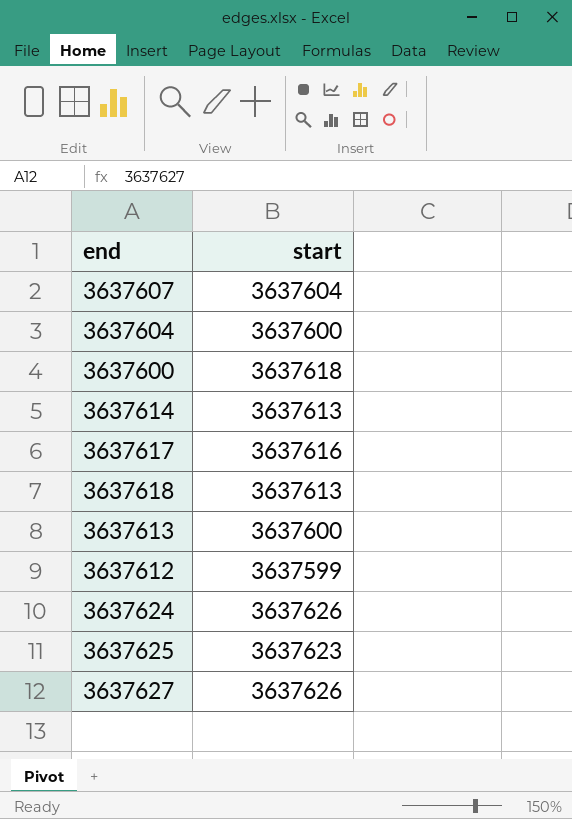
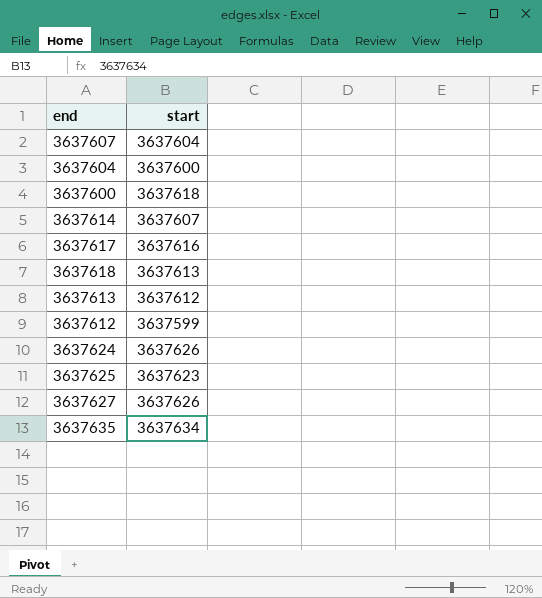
3637614 | start: 3637613 -> 3637607
3637613 | start: 3637600 -> 3637612
row 3637635: none -> 3637634

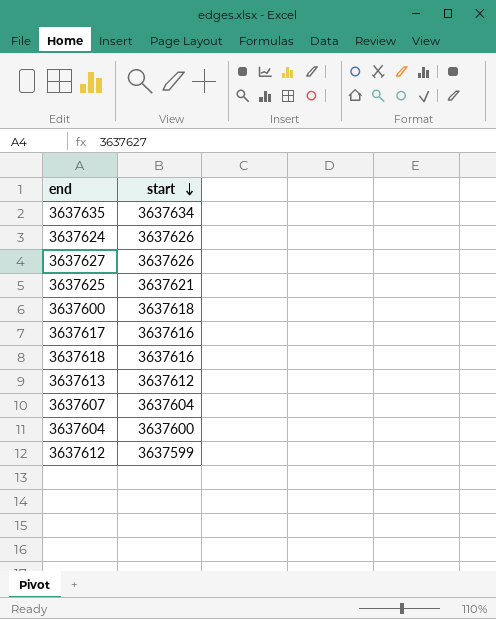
row order: none -> start descending
row 3637614: 3637607 -> none
3637625 | start: 3637623 -> 3637621
3637618 | start: 3637613 -> 3637616

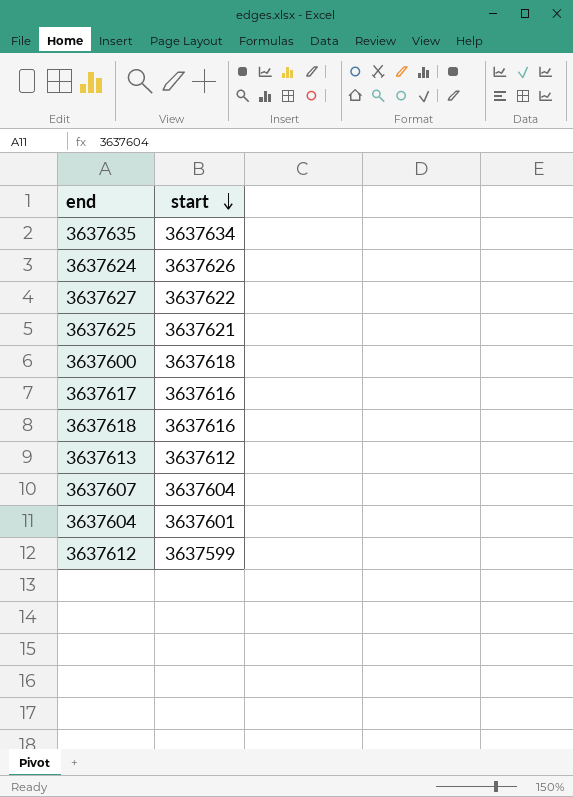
3637627 | start: 3637626 -> 3637622
3637604 | start: 3637600 -> 3637601

